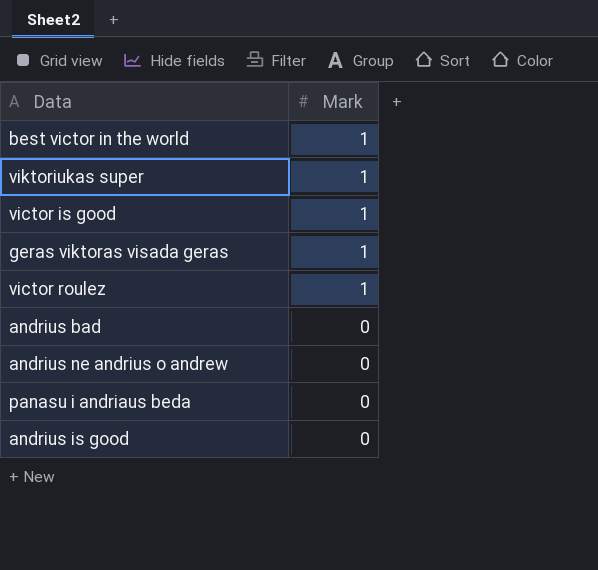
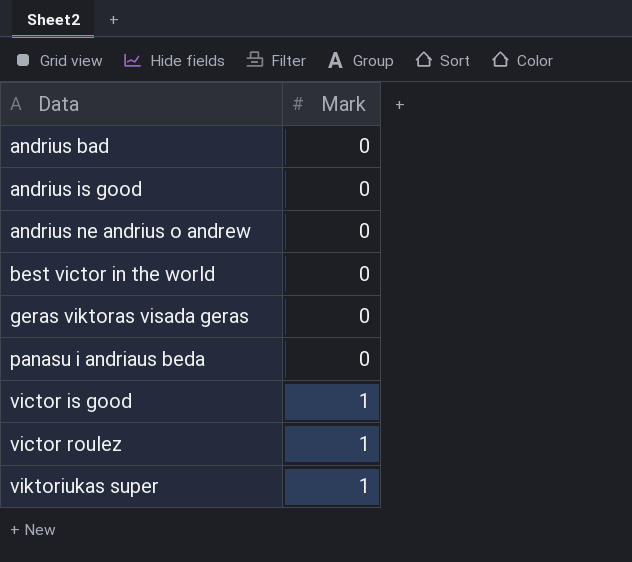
row order: Mark descending -> Data ascending
best victor in the world | Mark: 1 -> 0
geras viktoras visada geras | Mark: 1 -> 0

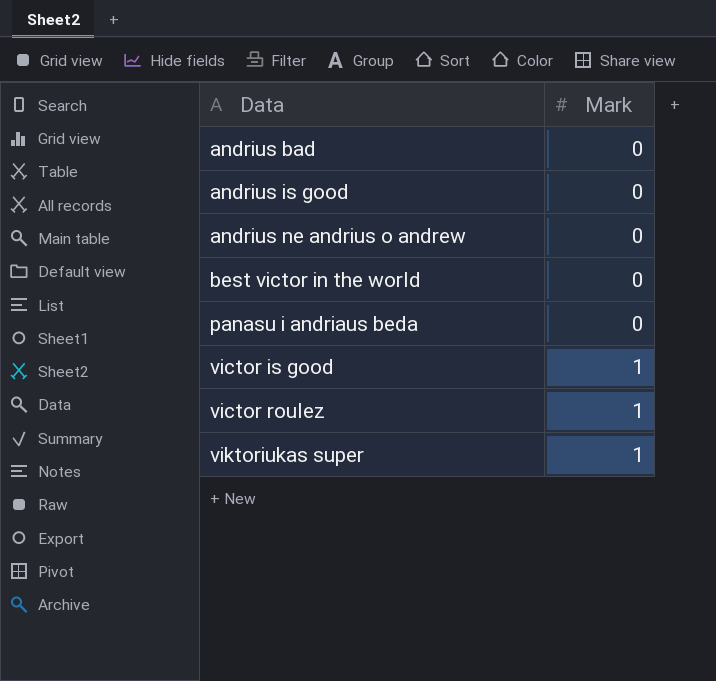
row geras viktoras visada geras: 0 -> none

